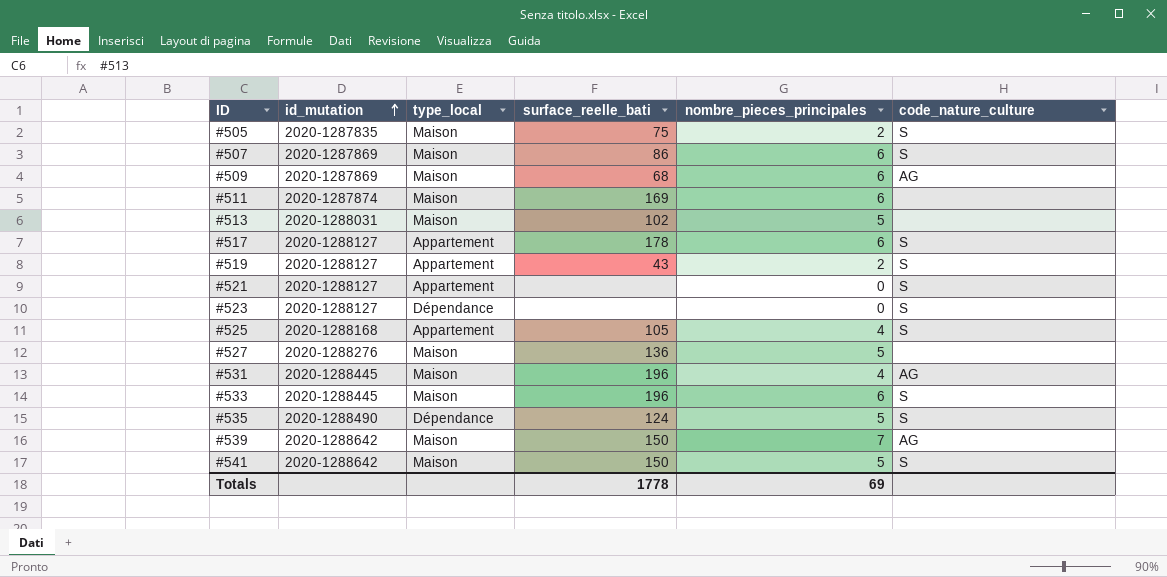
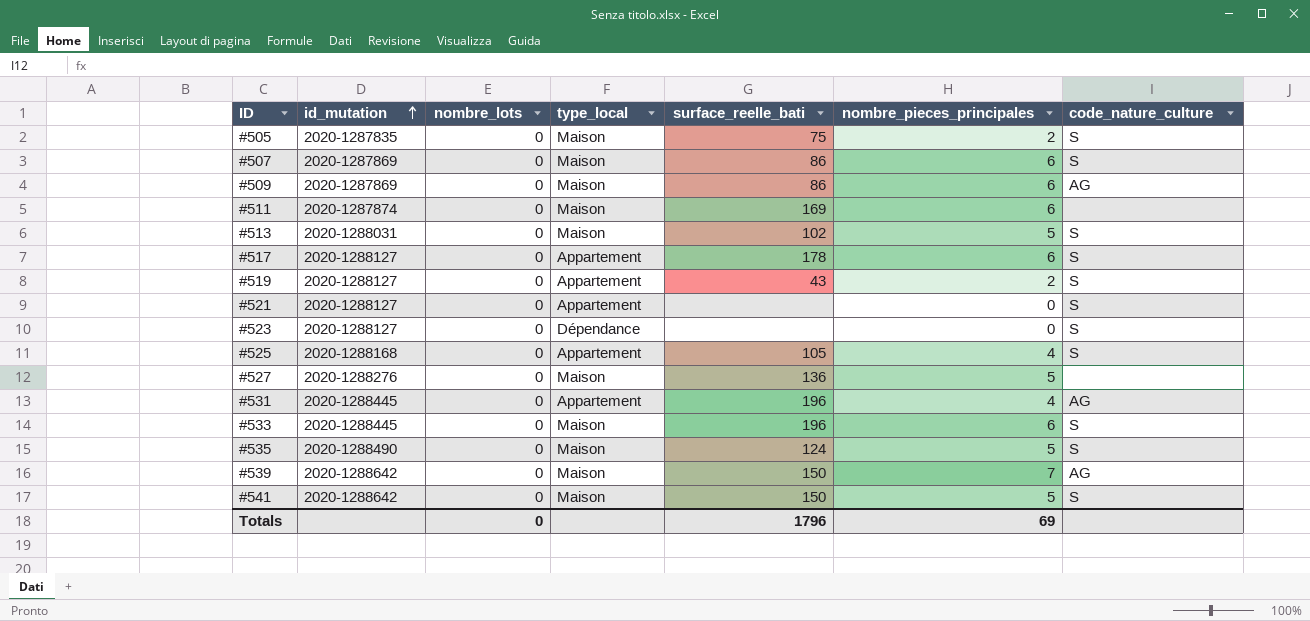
column nombre_lots | position: none -> 3
#509 | surface_reelle_bati: 68 -> 86
#513 | code_nature_culture: none -> S
#531 | type_local: Maison -> Appartement
#535 | type_local: Dépendance -> Maison
Totals | surface_reelle_bati: 1778 -> 1796

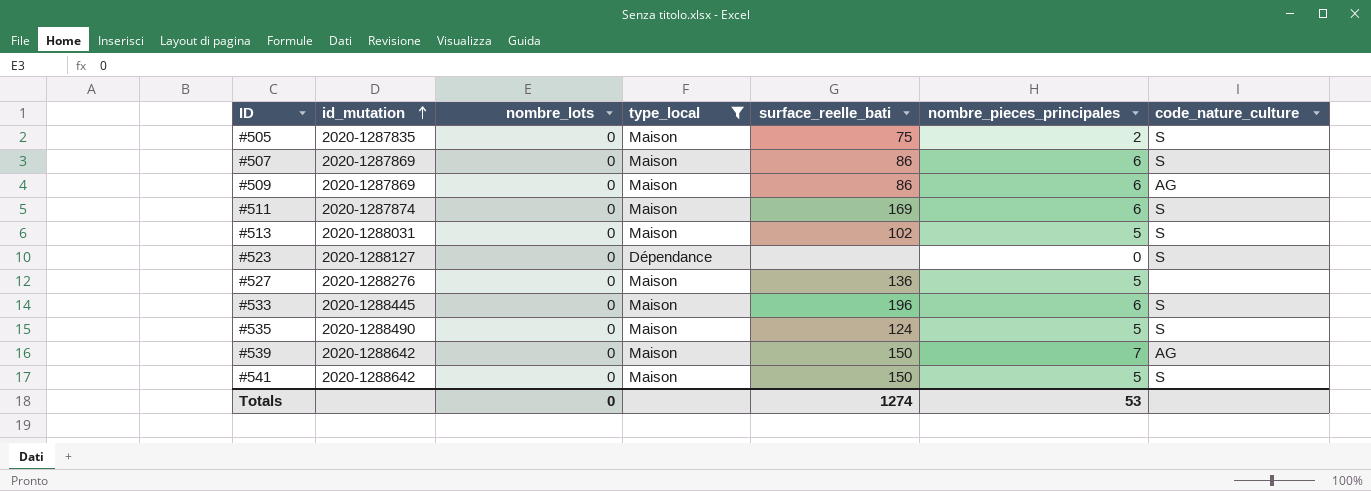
filter: none -> type_local != Appartement
#511 | code_nature_culture: none -> S
Totals | surface_reelle_bati: 1796 -> 1274
Totals | nombre_pieces_principales: 69 -> 53

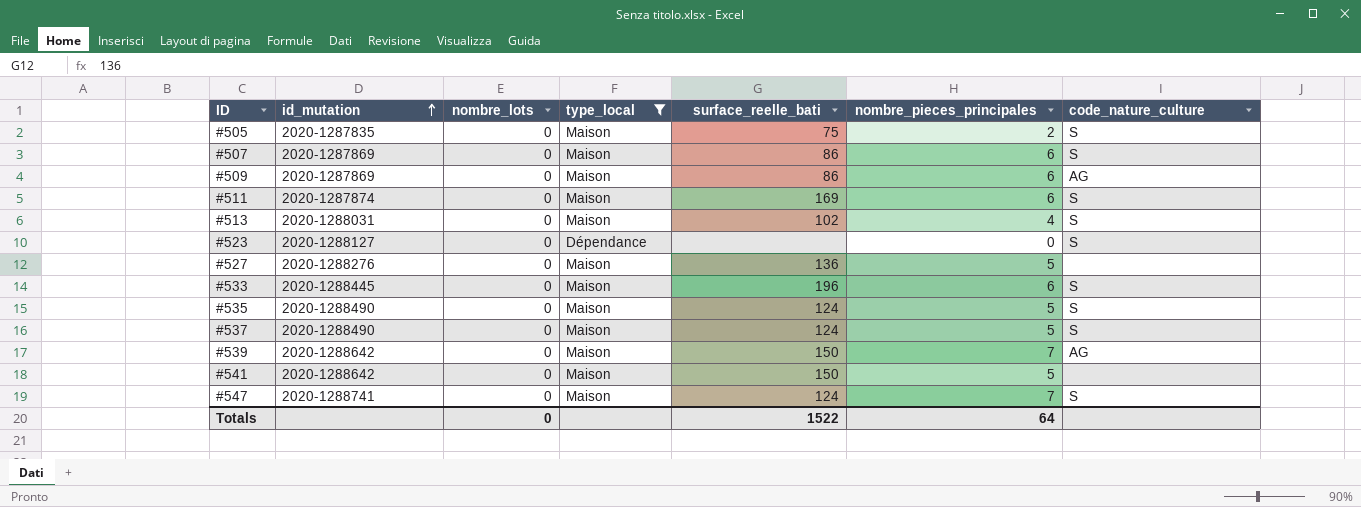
#513 | nombre_pieces_principales: 5 -> 4
row #537: none -> 2020-1288490 | 0 | Maison | 124 | 5 | S
#541 | code_nature_culture: S -> none
row #547: none -> 2020-1288741 | 0 | Maison | 124 | 7 | S
Totals | surface_reelle_bati: 1274 -> 1522
Totals | nombre_pieces_principales: 53 -> 64

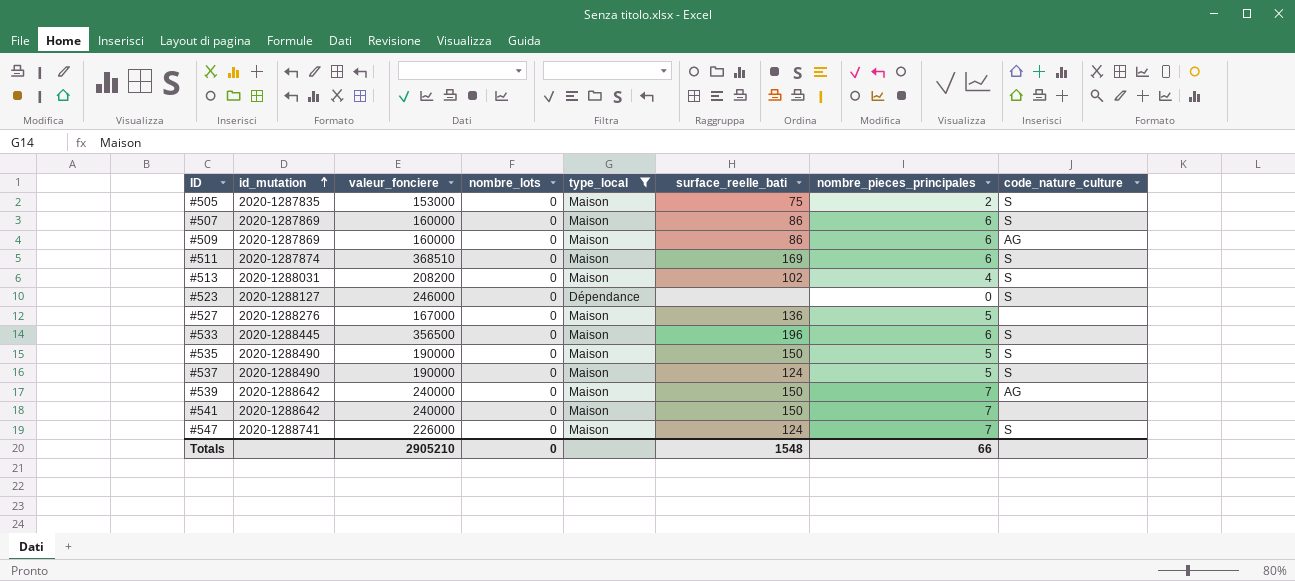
column valeur_fonciere | position: none -> 3
#535 | surface_reelle_bati: 124 -> 150
#541 | nombre_pieces_principales: 5 -> 7
Totals | surface_reelle_bati: 1522 -> 1548
Totals | nombre_pieces_principales: 64 -> 66

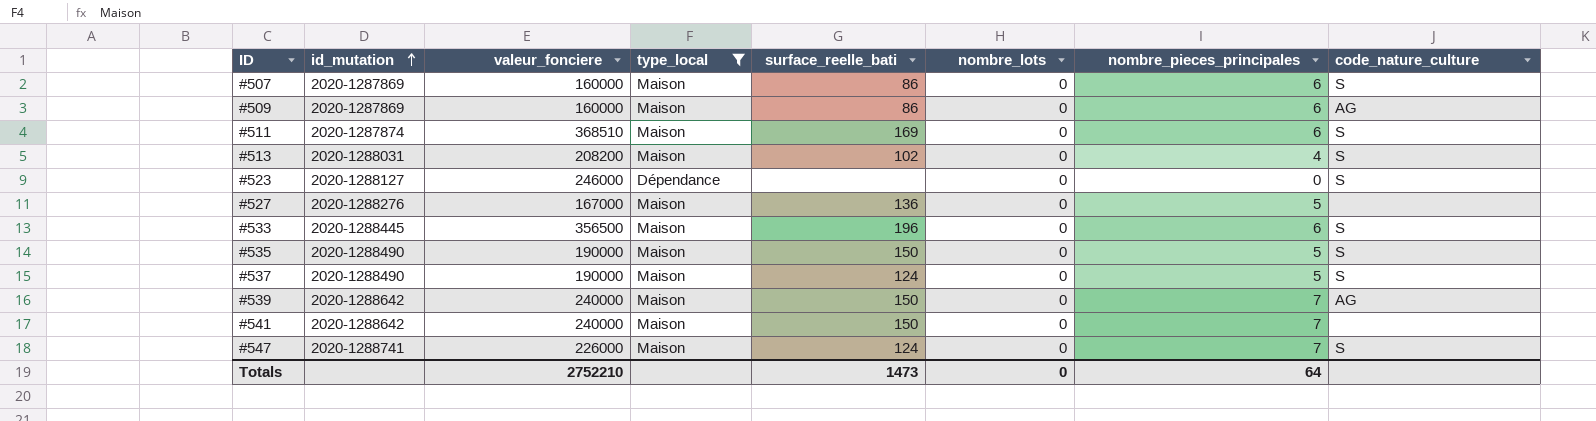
column nombre_lots | position: 4 -> 6
row #505: 2020-1287835 | 153000 | 0 | Maison | 75 | 2 | S -> none
Totals | valeur_fonciere: 2905210 -> 2752210
Totals | surface_reelle_bati: 1548 -> 1473
Totals | nombre_pieces_principales: 66 -> 64

